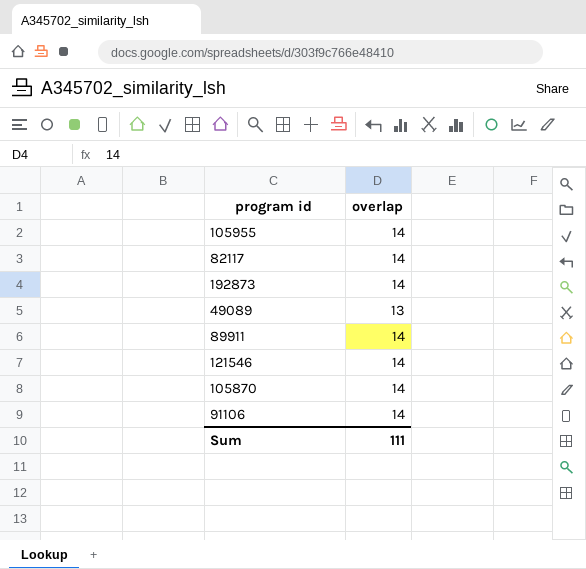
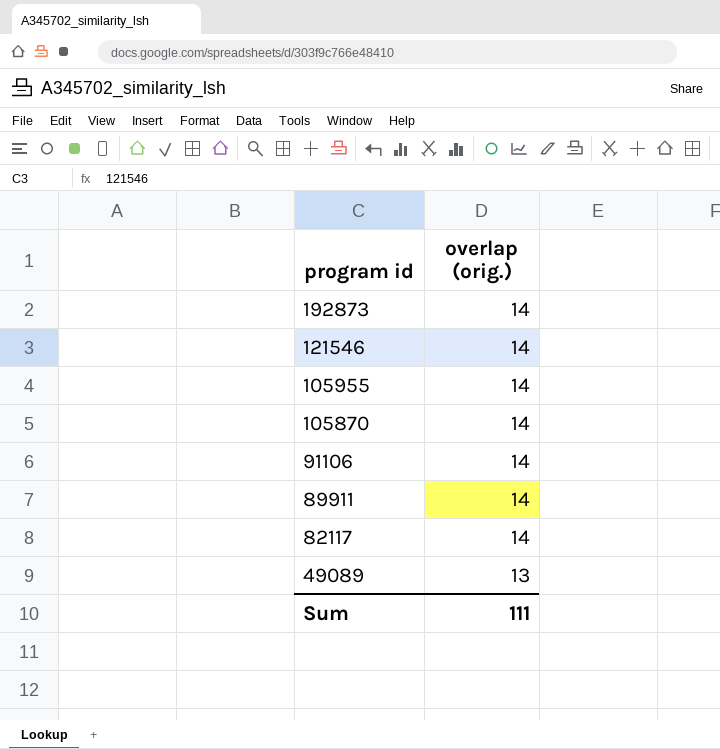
row order: none -> program id descending
column name: overlap -> overlap (orig.)

